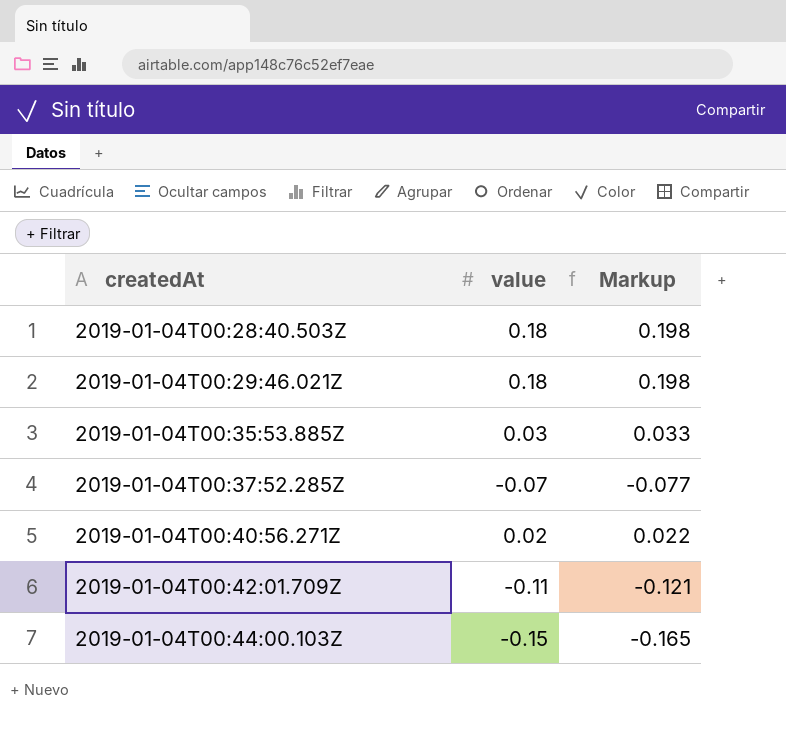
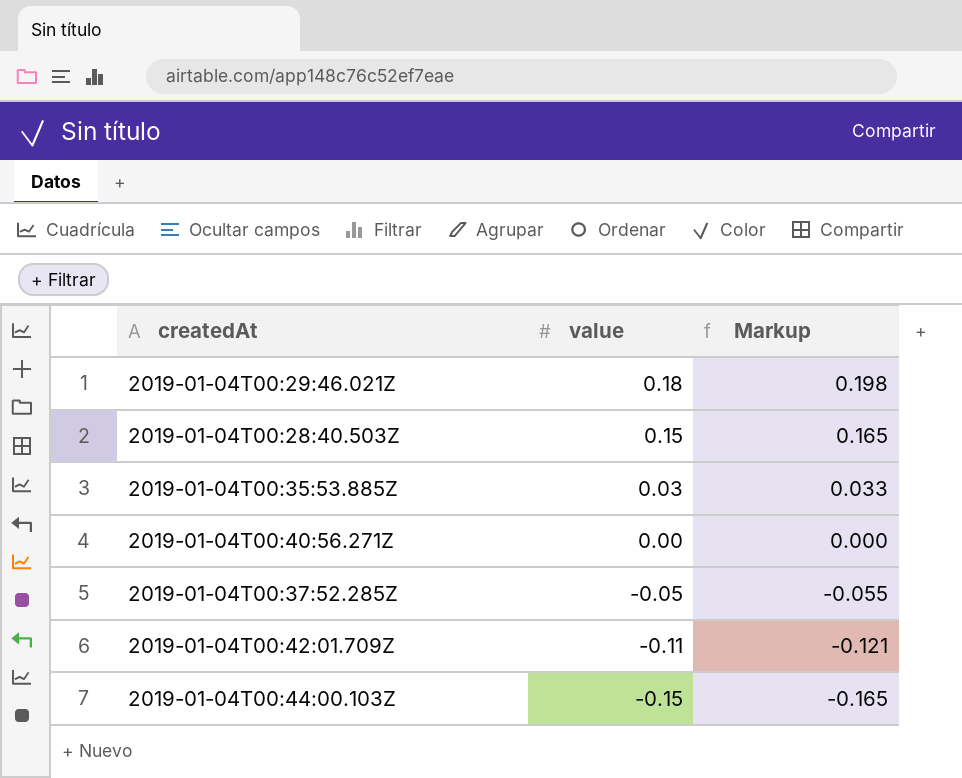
row order: createdAt ascending -> value descending
2019-01-04T00:28:40.503Z | value: 0.18 -> 0.15
2019-01-04T00:28:40.503Z | Markup: 0.198 -> 0.165
2019-01-04T00:40:56.271Z | value: 0.02 -> 0.00
2019-01-04T00:40:56.271Z | Markup: 0.022 -> 0.000
2019-01-04T00:37:52.285Z | value: -0.07 -> -0.05
2019-01-04T00:37:52.285Z | Markup: -0.077 -> -0.055

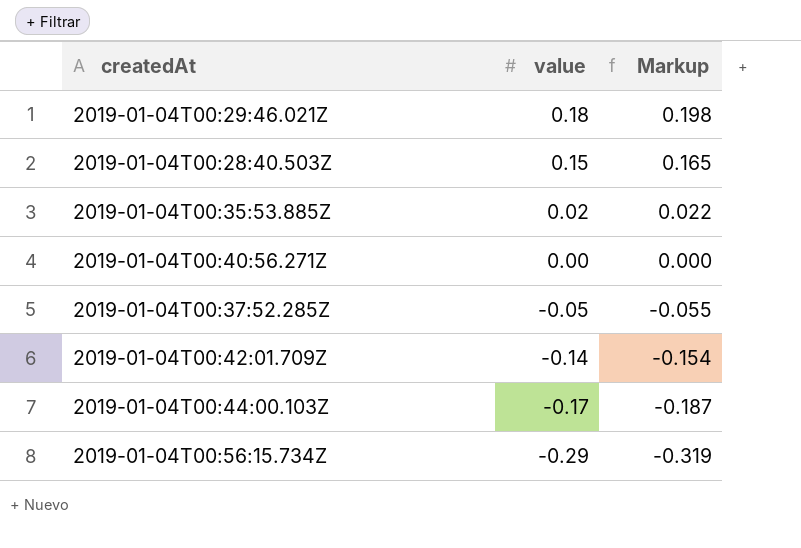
2019-01-04T00:35:53.885Z | value: 0.03 -> 0.02
2019-01-04T00:35:53.885Z | Markup: 0.033 -> 0.022
2019-01-04T00:42:01.709Z | value: -0.11 -> -0.14
2019-01-04T00:42:01.709Z | Markup: -0.121 -> -0.154
2019-01-04T00:44:00.103Z | value: -0.15 -> -0.17
2019-01-04T00:44:00.103Z | Markup: -0.165 -> -0.187
row 2019-01-04T00:56:15.734Z: none -> -0.29 | -0.319

